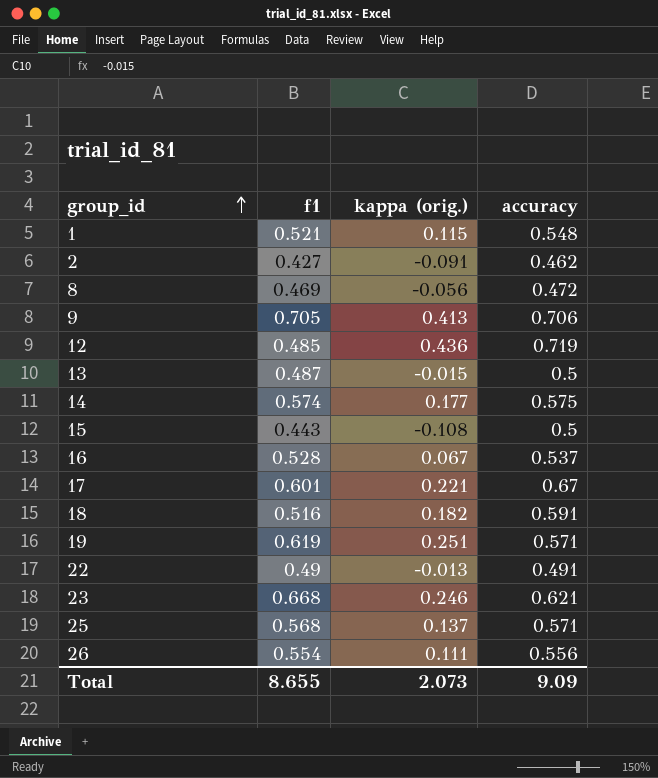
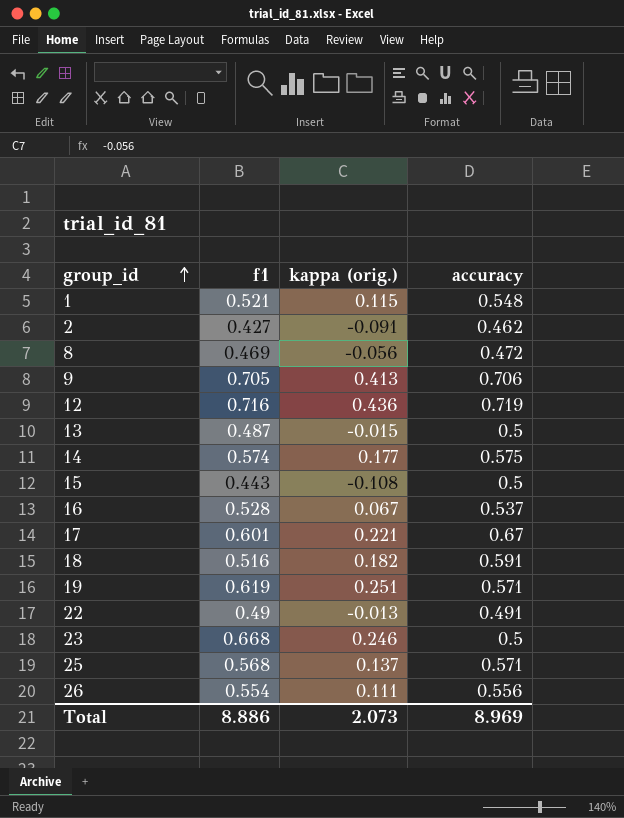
12 | f1: 0.485 -> 0.716
23 | accuracy: 0.621 -> 0.5
Total | f1: 8.655 -> 8.886
Total | accuracy: 9.09 -> 8.969

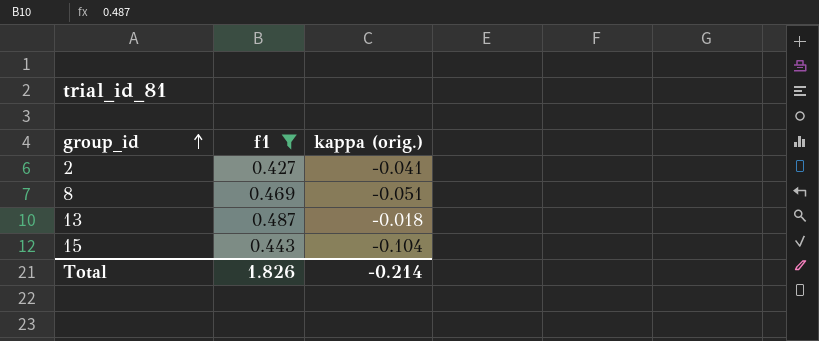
filter: none -> f1 <= 0.487
column accuracy | position: 4 -> none
2 | kappa (orig.): -0.091 -> -0.041
8 | kappa (orig.): -0.056 -> -0.051
13 | kappa (orig.): -0.015 -> -0.018
15 | kappa (orig.): -0.108 -> -0.104
Total | f1: 8.886 -> 1.826
Total | kappa (orig.): 2.073 -> -0.214

